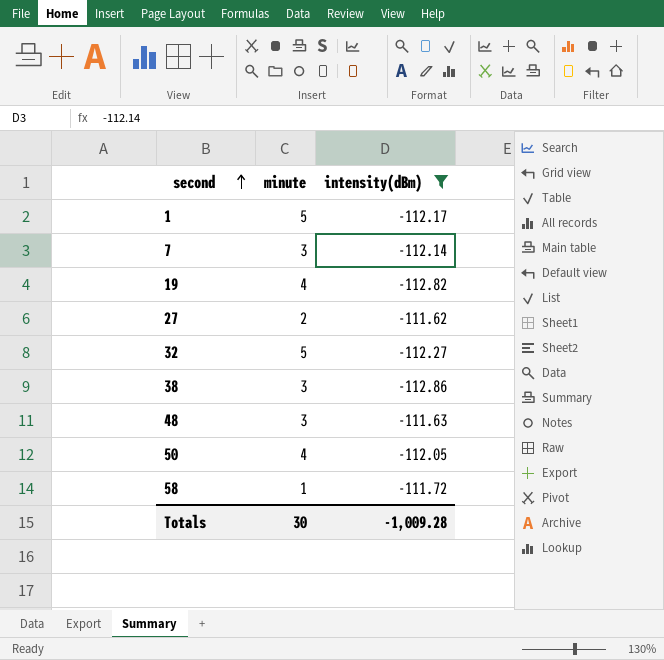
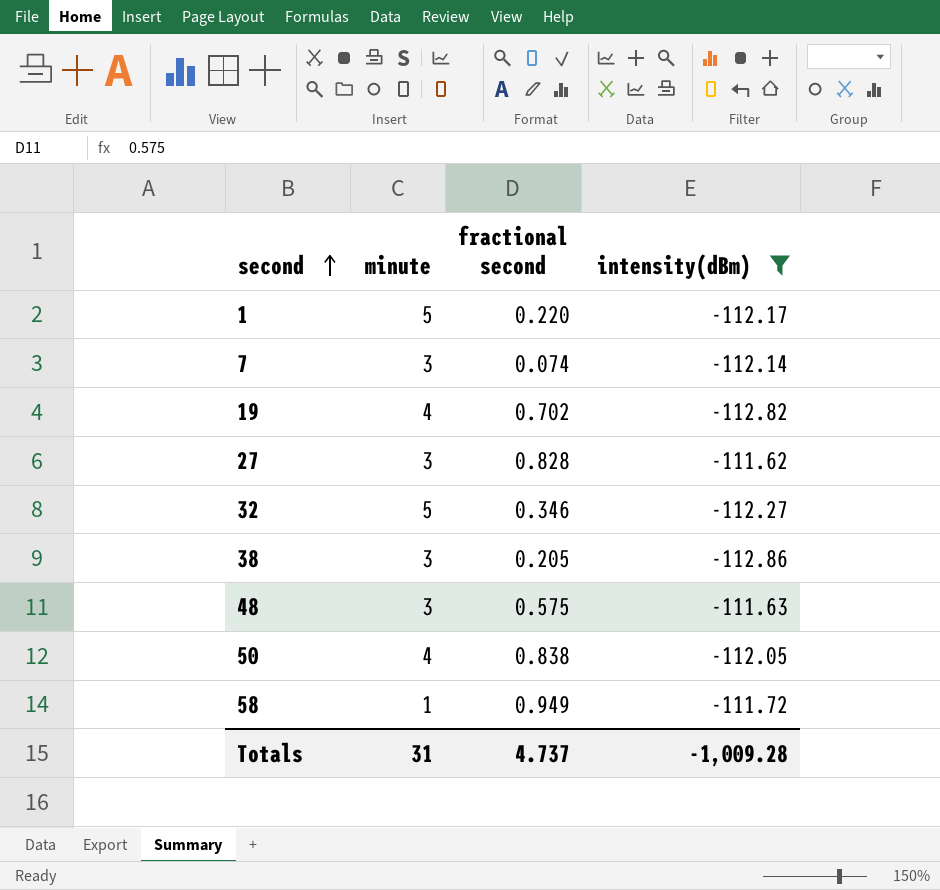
column fractional second | position: none -> 3
27 | minute: 2 -> 3
Totals | minute: 30 -> 31

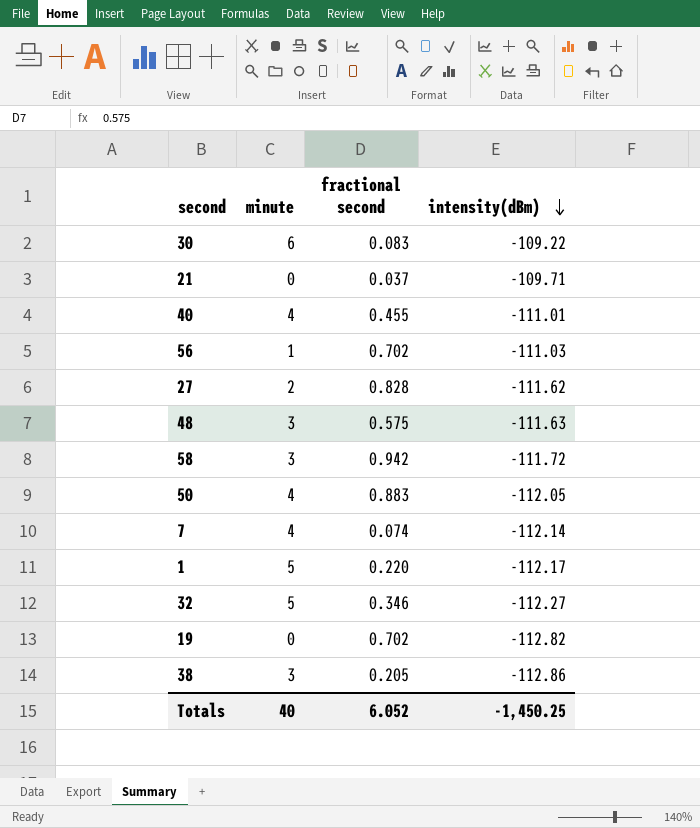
filter: intensity(dBm) <= -111.62 -> none
row order: second ascending -> intensity(dBm) descending
27 | minute: 3 -> 2
58 | minute: 1 -> 3
58 | fractional second: 0.949 -> 0.942
50 | fractional second: 0.838 -> 0.883
7 | minute: 3 -> 4
19 | minute: 4 -> 0
Totals | minute: 31 -> 40
Totals | fractional second: 4.737 -> 6.052
Totals | intensity(dBm): -1,009.28 -> -1,450.25

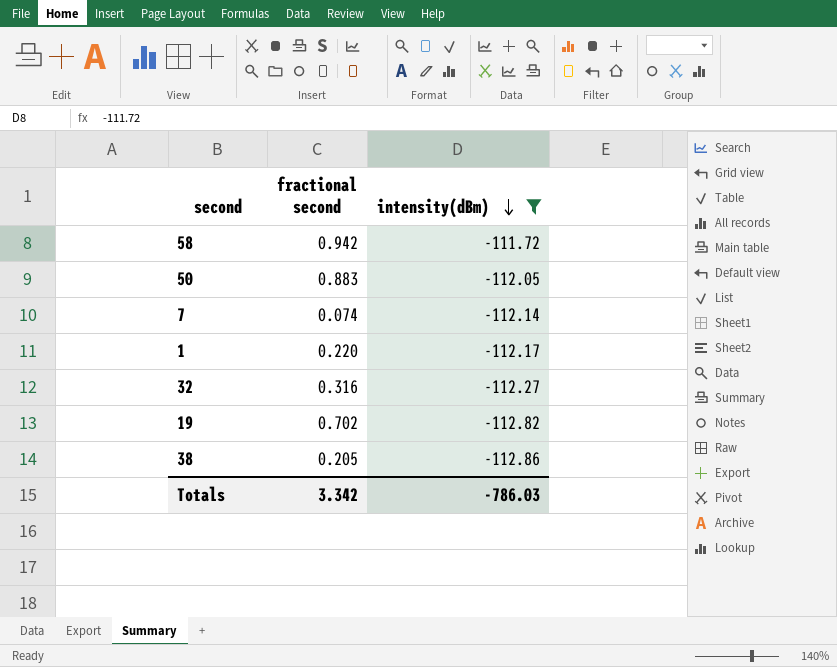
filter: none -> intensity(dBm) <= -111.72
column minute | position: 2 -> none
32 | fractional second: 0.346 -> 0.316
Totals | fractional second: 6.052 -> 3.342
Totals | intensity(dBm): -1,450.25 -> -786.03

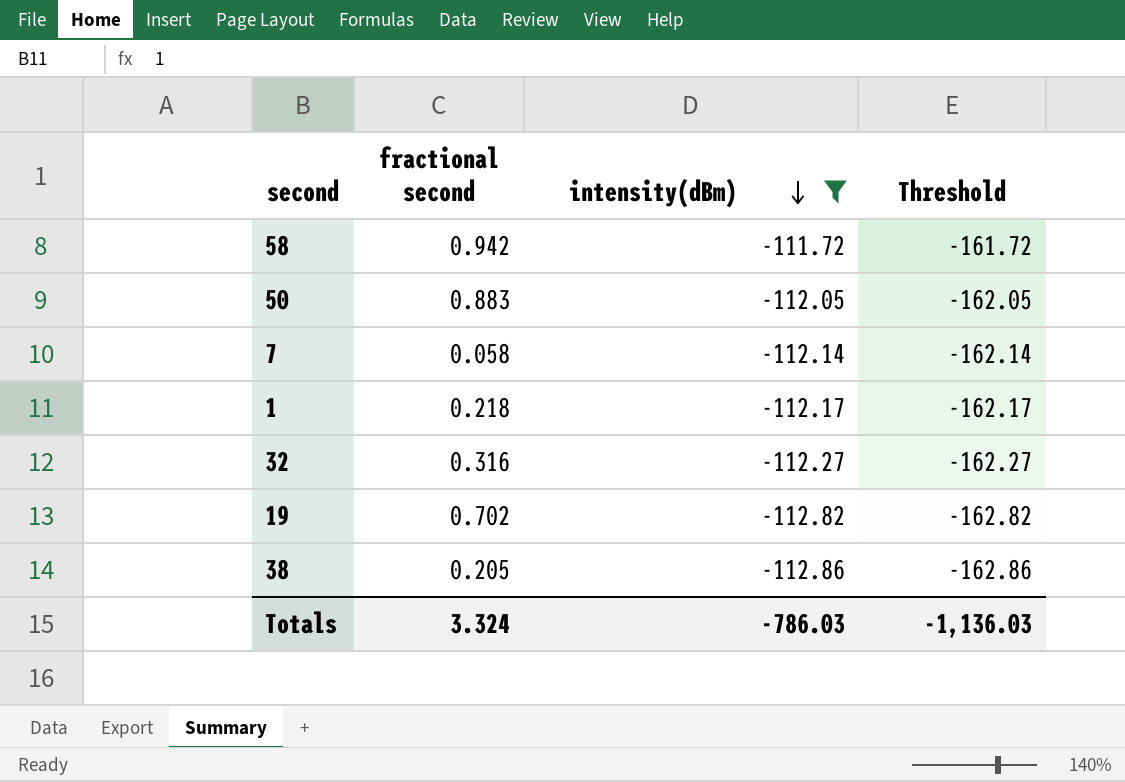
column Threshold | formula: none -> [intensity(dBm)] - 50
7 | fractional second: 0.074 -> 0.058
1 | fractional second: 0.220 -> 0.218
Totals | fractional second: 3.342 -> 3.324

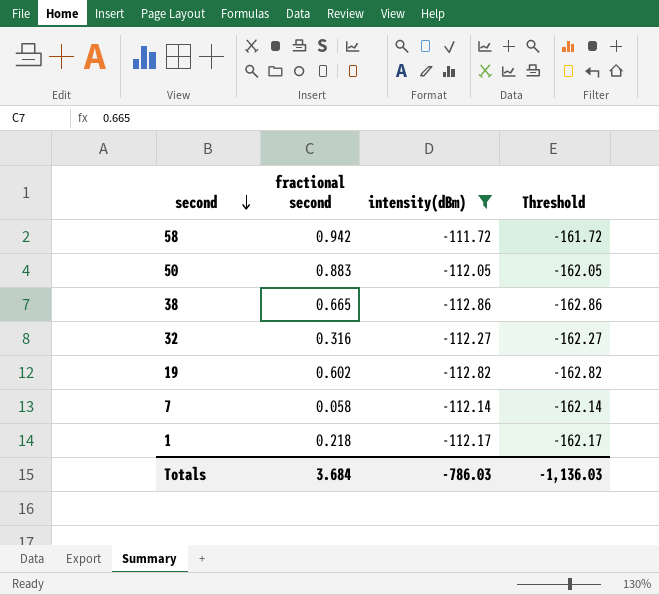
row order: intensity(dBm) descending -> second descending
38 | fractional second: 0.205 -> 0.665
19 | fractional second: 0.702 -> 0.602
Totals | fractional second: 3.324 -> 3.684

